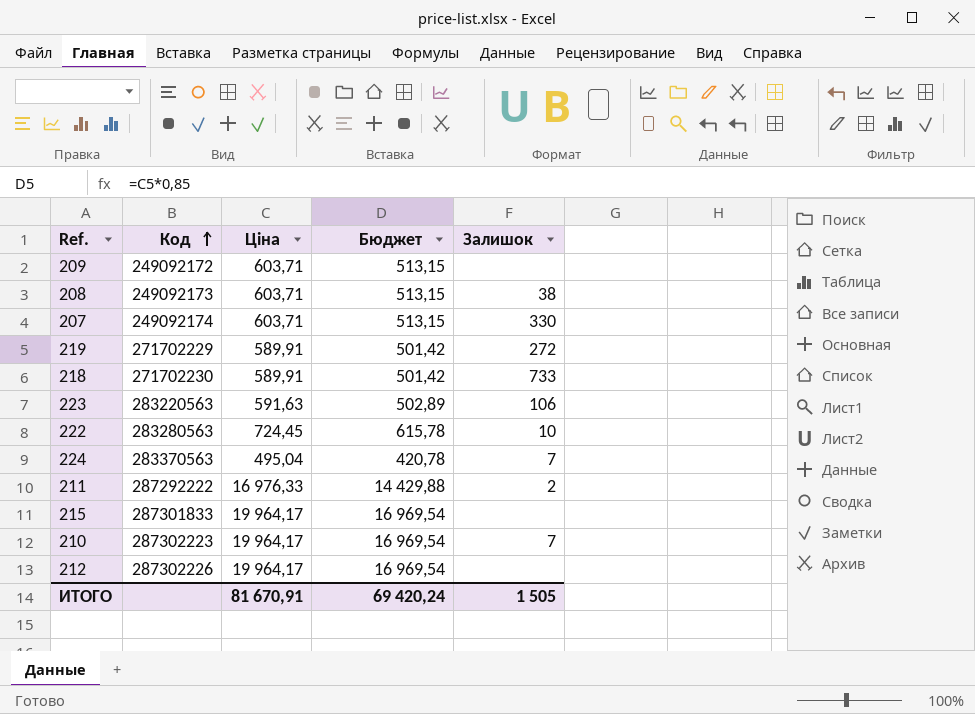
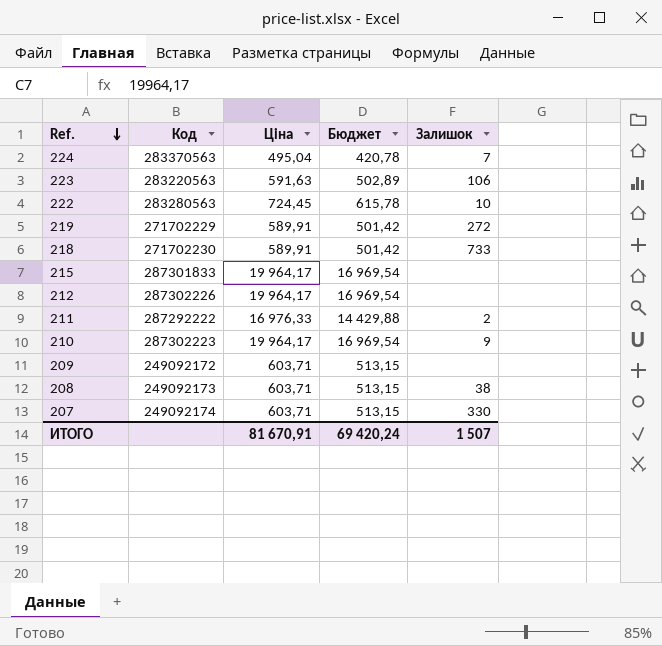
row order: Код ascending -> Ref. descending
210 | Залишок: 7 -> 9
ИТОГО | Залишок: 1 505 -> 1 507

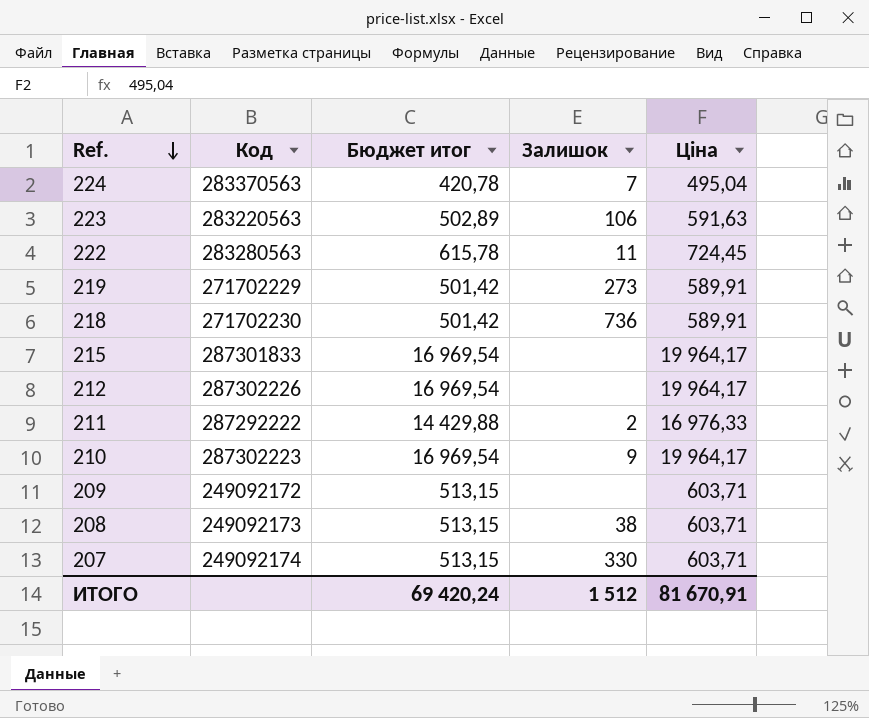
column name: Бюджет -> Бюджет итог
column Ціна | position: 3 -> 5
222 | Залишок: 10 -> 11
219 | Залишок: 272 -> 273
218 | Залишок: 733 -> 736
ИТОГО | Залишок: 1 507 -> 1 512

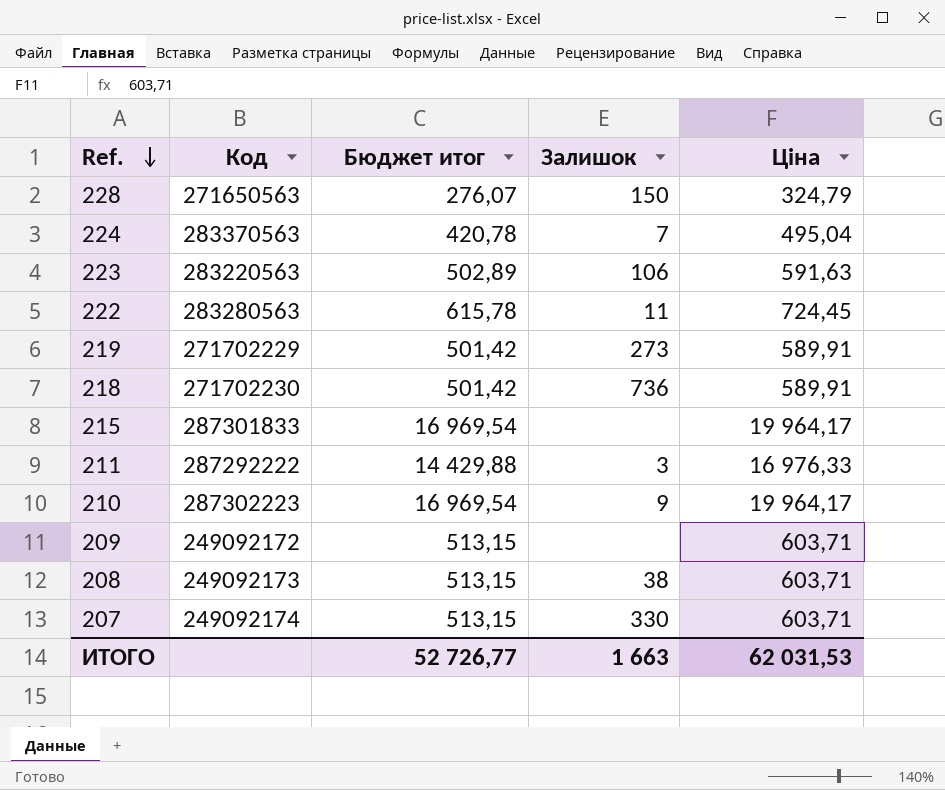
row 212: 287302226 | 16 969,54 | none | 19 964,17 -> none
row 228: none -> 271650563 | 276,07 | 150 | 324,79
211 | Залишок: 2 -> 3
ИТОГО | Бюджет итог: 69 420,24 -> 52 726,77
ИТОГО | Залишок: 1 512 -> 1 663
ИТОГО | Ціна: 81 670,91 -> 62 031,53

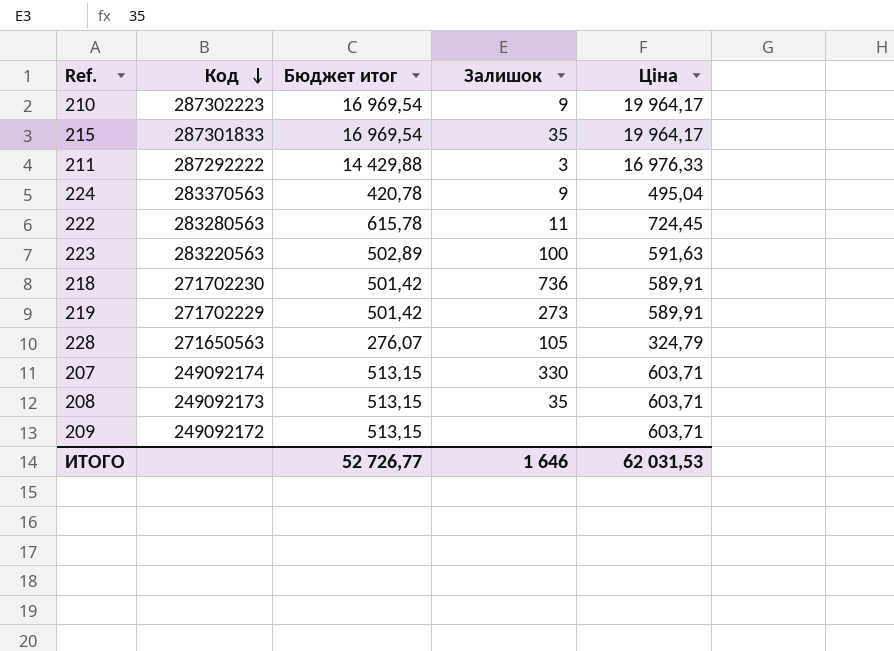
row order: Ref. descending -> Код descending
215 | Залишок: none -> 35
224 | Залишок: 7 -> 9
223 | Залишок: 106 -> 100
228 | Залишок: 150 -> 105
208 | Залишок: 38 -> 35
ИТОГО | Залишок: 1 663 -> 1 646

